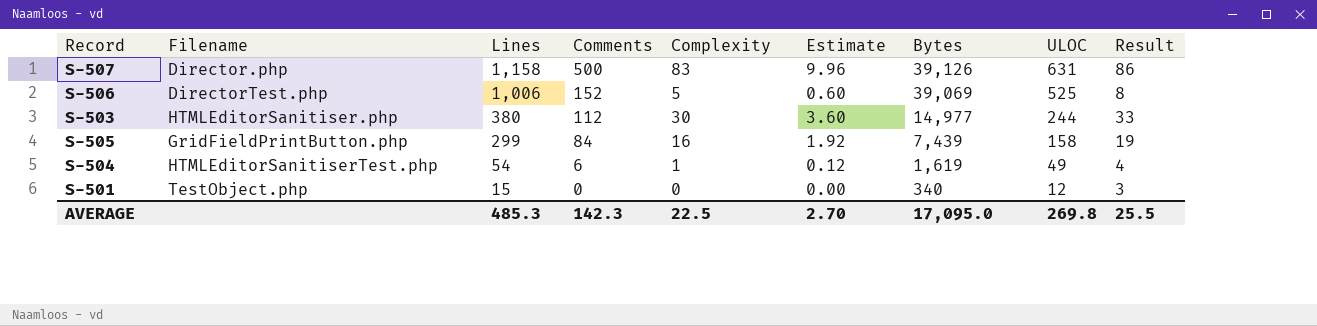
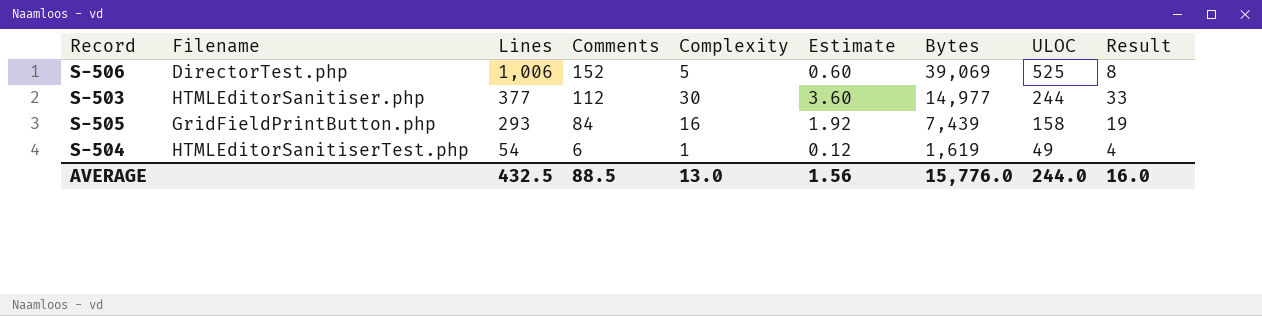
row S-507: Director.php | 1,158 | 500 | 83 | 9.96 | 39,126 | 631 | 86 -> none
row S-501: TestObject.php | 15 | 0 | 0 | 0.00 | 340 | 12 | 3 -> none
S-503 | Lines: 380 -> 377
S-505 | Lines: 299 -> 293
AVERAGE | Lines: 485.3 -> 432.5
AVERAGE | Comments: 142.3 -> 88.5
AVERAGE | Complexity: 22.5 -> 13.0
AVERAGE | Estimate: 2.70 -> 1.56
AVERAGE | Bytes: 17,095.0 -> 15,776.0
AVERAGE | ULOC: 269.8 -> 244.0
AVERAGE | Result: 25.5 -> 16.0

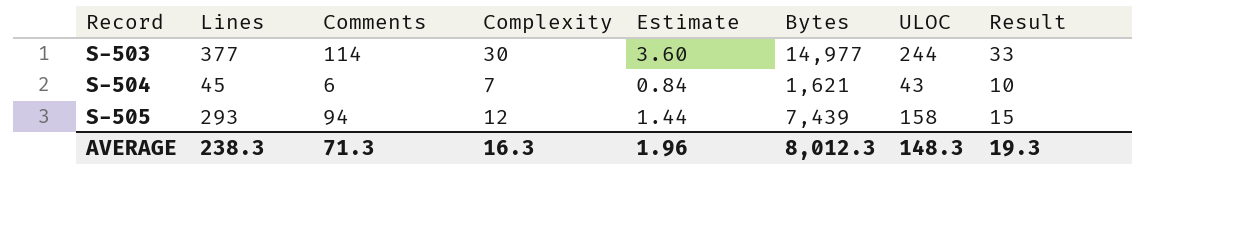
row order: Lines descending -> Record ascending
column Filename | position: 2 -> none
row S-506: DirectorTest.php | 1,006 | 152 | 5 | 0.60 | 39,069 | 525 | 8 -> none
S-503 | Comments: 112 -> 114
S-504 | Lines: 54 -> 45
S-504 | Complexity: 1 -> 7
S-504 | Estimate: 0.12 -> 0.84
S-504 | Bytes: 1,619 -> 1,621
S-504 | ULOC: 49 -> 43
S-504 | Result: 4 -> 10
S-505 | Comments: 84 -> 94
S-505 | Complexity: 16 -> 12
S-505 | Estimate: 1.92 -> 1.44
S-505 | Result: 19 -> 15
AVERAGE | Lines: 432.5 -> 238.3
AVERAGE | Comments: 88.5 -> 71.3
AVERAGE | Complexity: 13.0 -> 16.3
AVERAGE | Estimate: 1.56 -> 1.96
AVERAGE | Bytes: 15,776.0 -> 8,012.3
AVERAGE | ULOC: 244.0 -> 148.3
AVERAGE | Result: 16.0 -> 19.3

